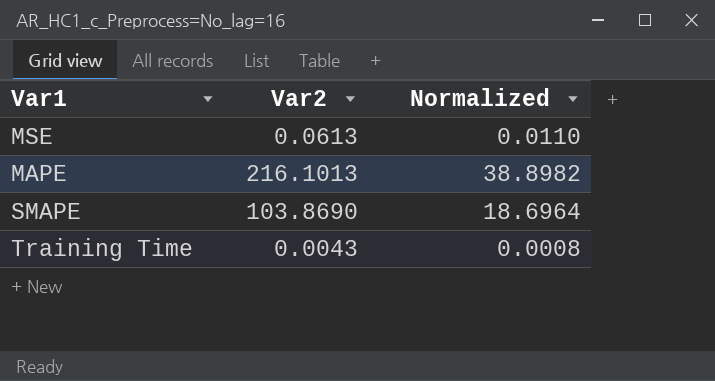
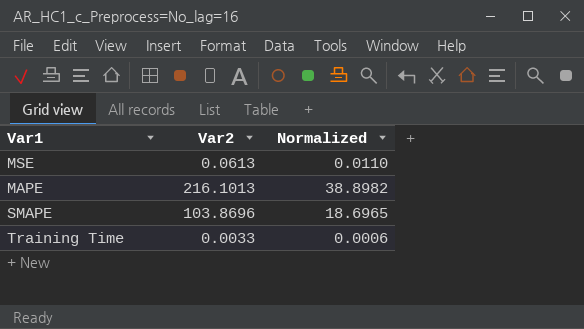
SMAPE | Var2: 103.8690 -> 103.8696
SMAPE | Normalized: 18.6964 -> 18.6965
Training Time | Var2: 0.0043 -> 0.0033
Training Time | Normalized: 0.0008 -> 0.0006

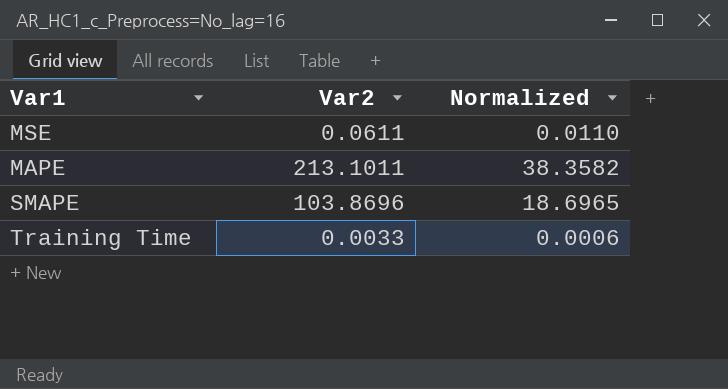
MSE | Var2: 0.0613 -> 0.0611
MAPE | Var2: 216.1013 -> 213.1011
MAPE | Normalized: 38.8982 -> 38.3582

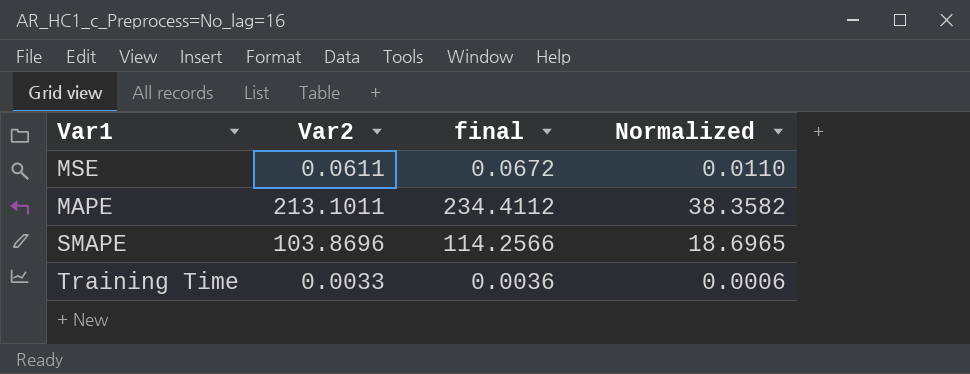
column final | formula: none -> [Var2] * 1.1

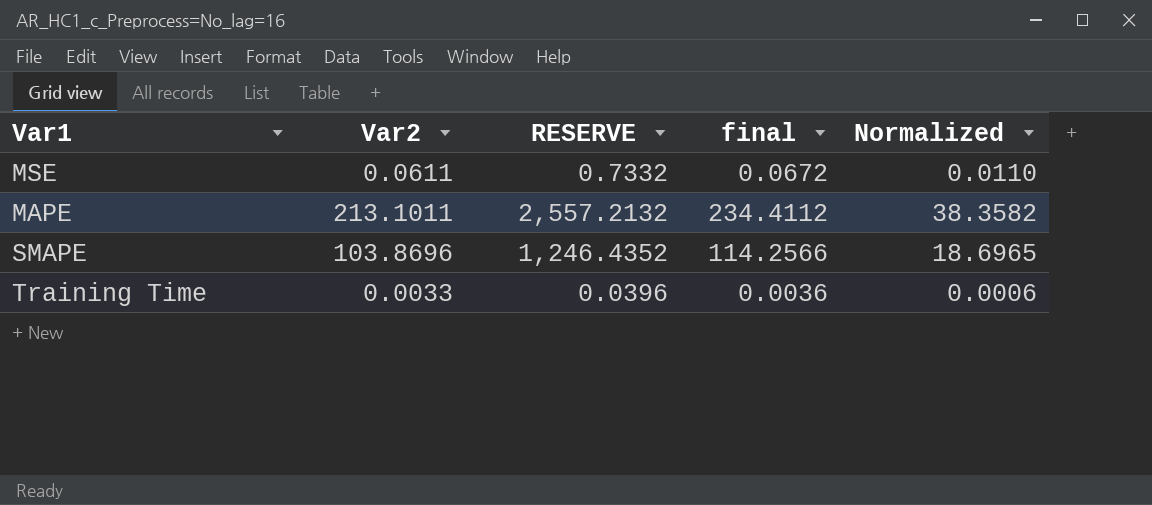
column RESERVE | formula: none -> [Var2] * 12

